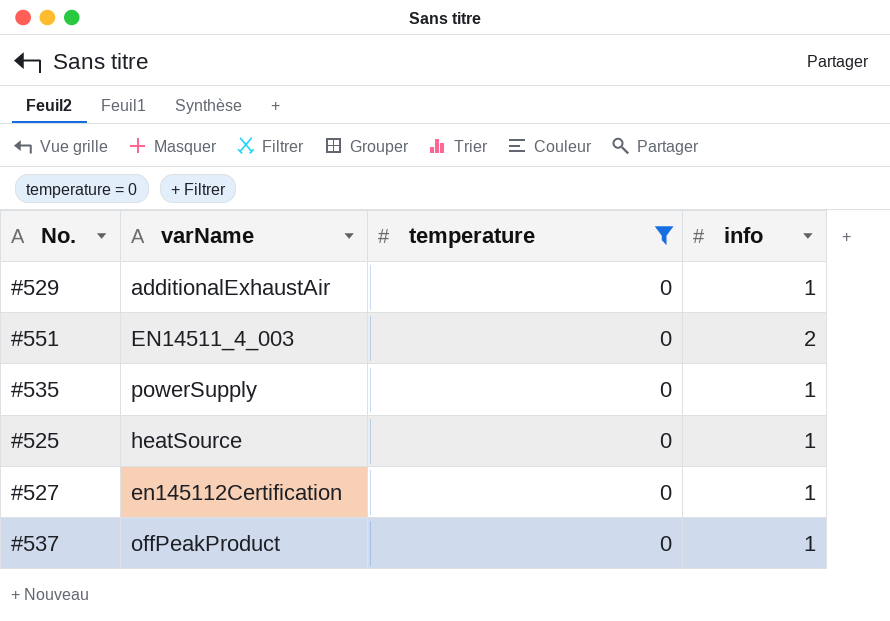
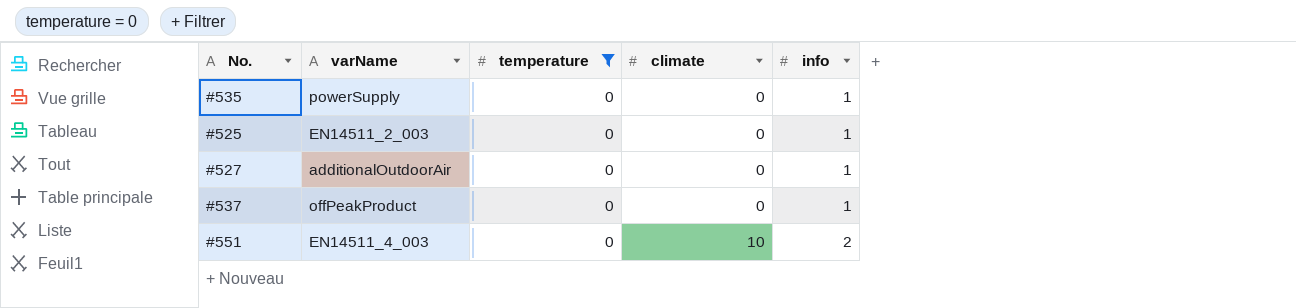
row order: none -> climate ascending
column climate | position: none -> 4
row #529: additionalExhaustAir | 0 | 1 -> none
#525 | varName: heatSource -> EN14511_2_003
#527 | varName: en145112Certification -> additionalOutdoorAir

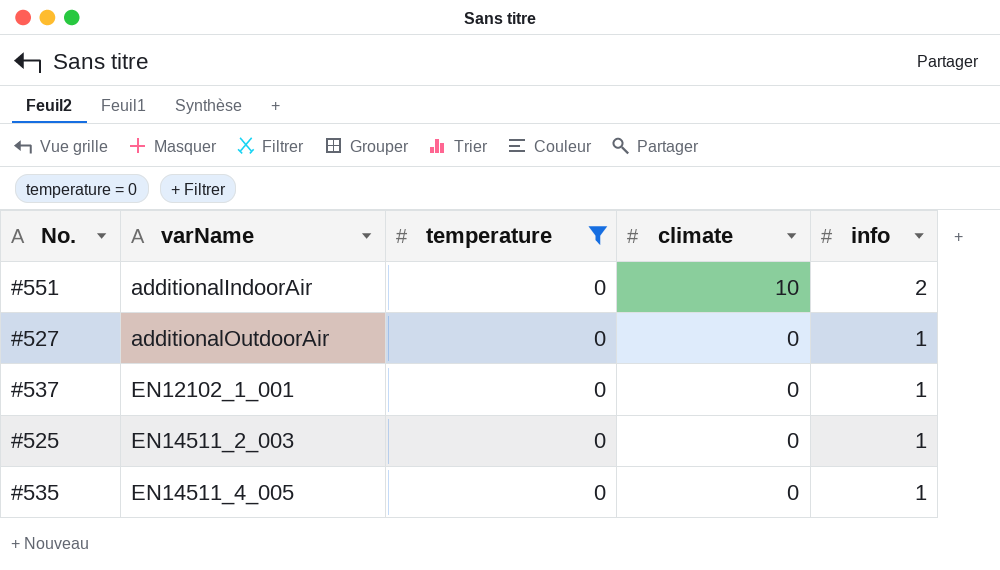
row order: climate ascending -> varName ascending
#551 | varName: EN14511_4_003 -> additionalIndoorAir
#537 | varName: offPeakProduct -> EN12102_1_001
#535 | varName: powerSupply -> EN14511_4_005

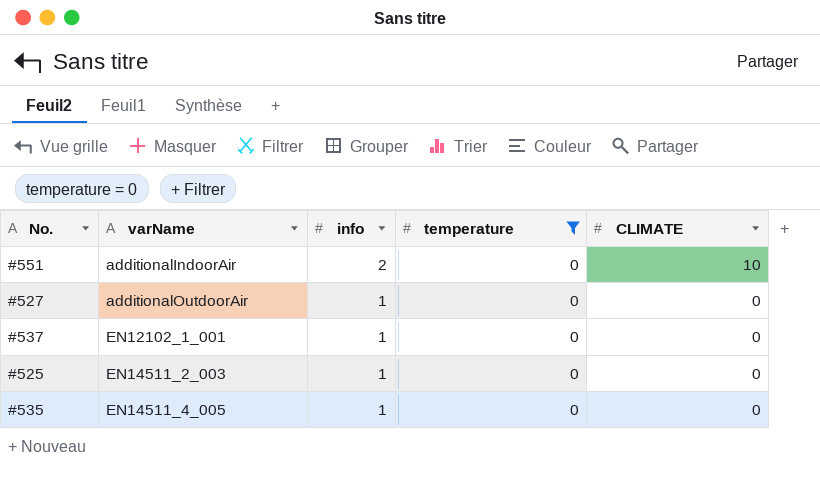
column info | position: 5 -> 3
column name: climate -> CLIMATE

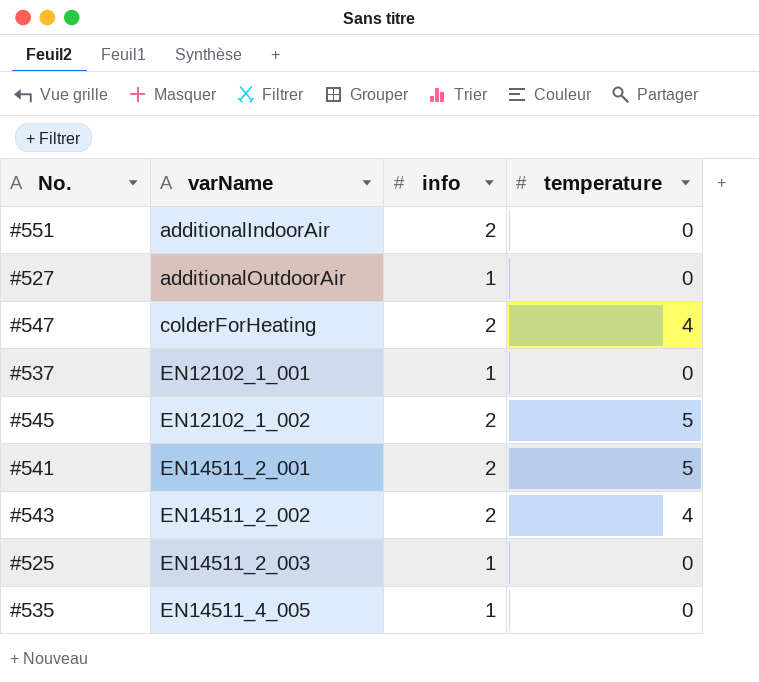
filter: temperature = 0 -> none
column CLIMATE | position: 5 -> none

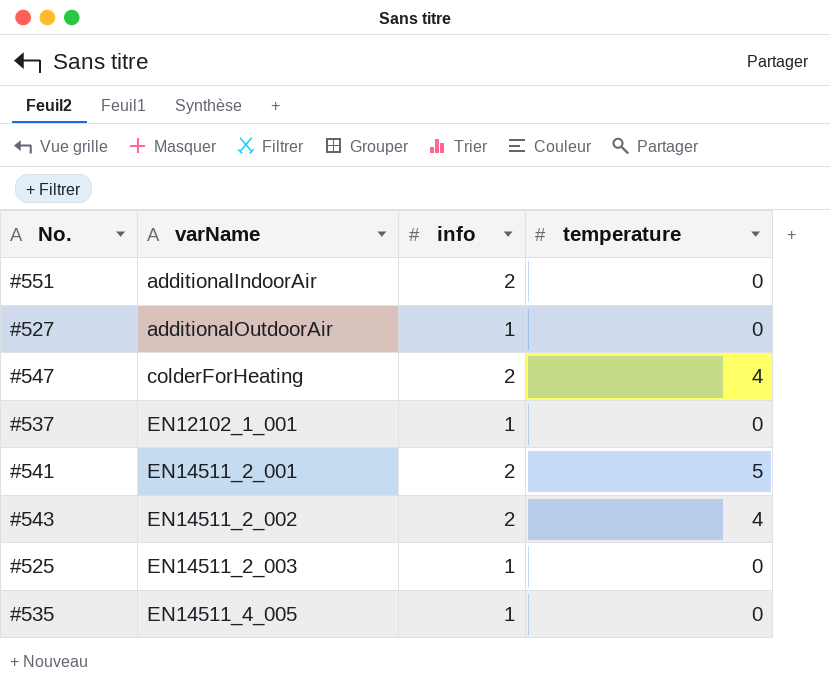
row #545: EN12102_1_002 | 2 | 5 -> none

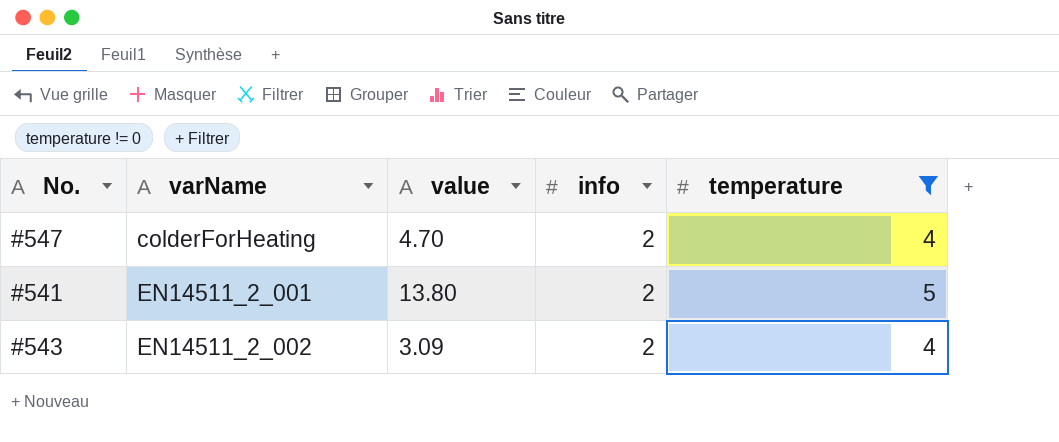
filter: none -> temperature != 0
column value | position: none -> 3

